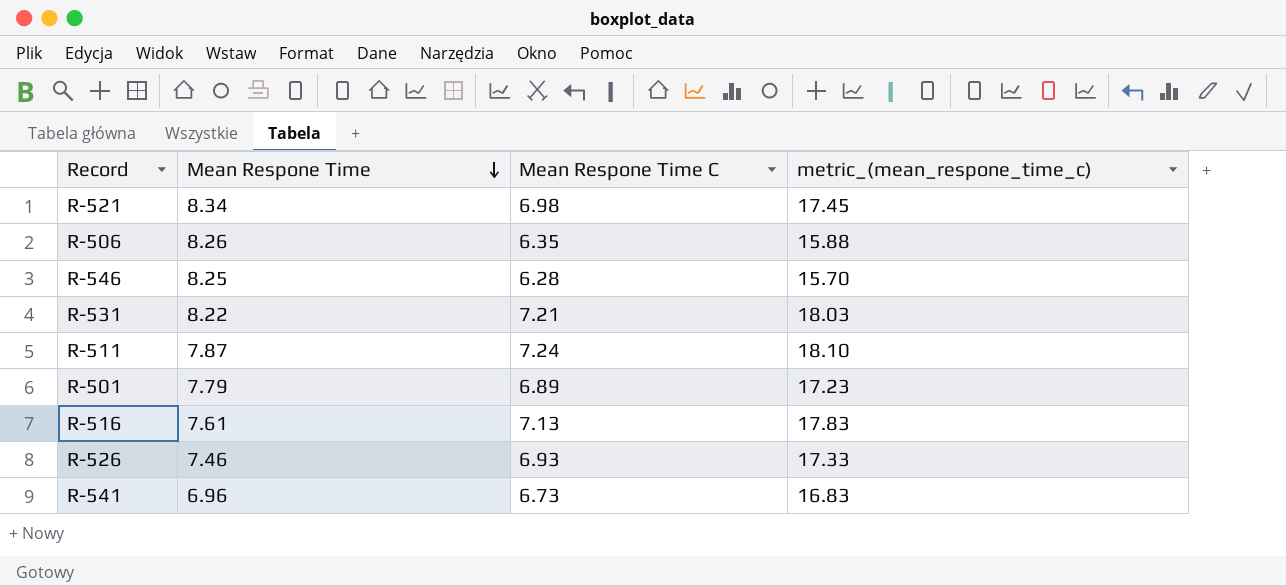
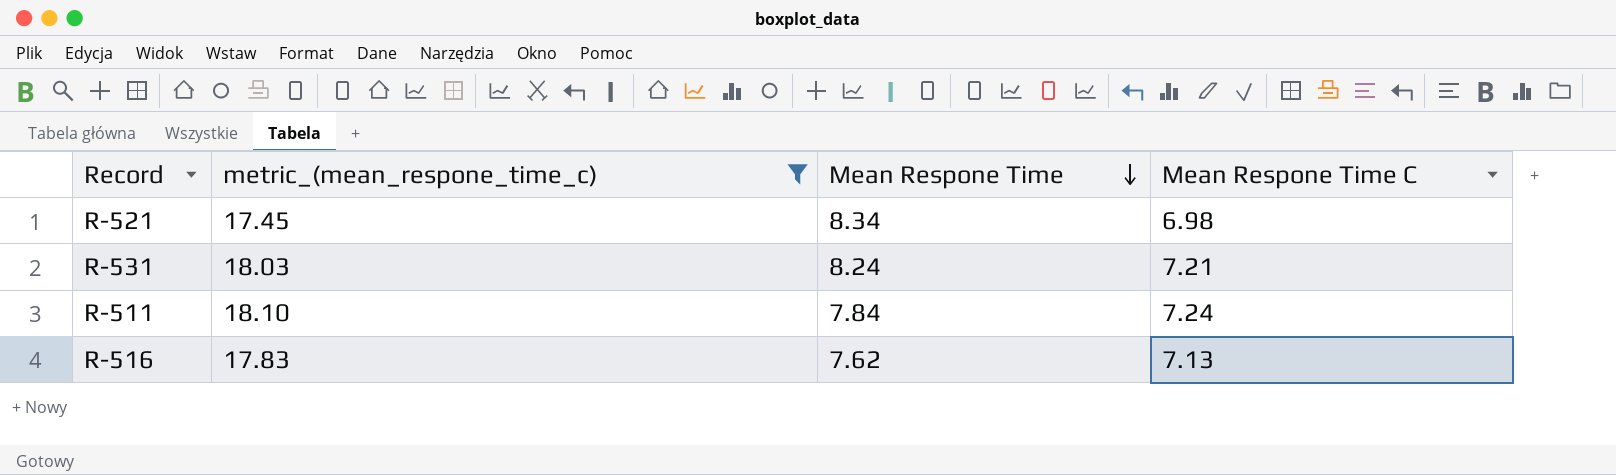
filter: none -> metric_(mean_respone_time_c) >= 17.45
column metric_(mean_respone_time_c) | position: 4 -> 2
R-531 | Mean Respone Time: 8.22 -> 8.24
R-511 | Mean Respone Time: 7.87 -> 7.84
R-516 | Mean Respone Time: 7.61 -> 7.62

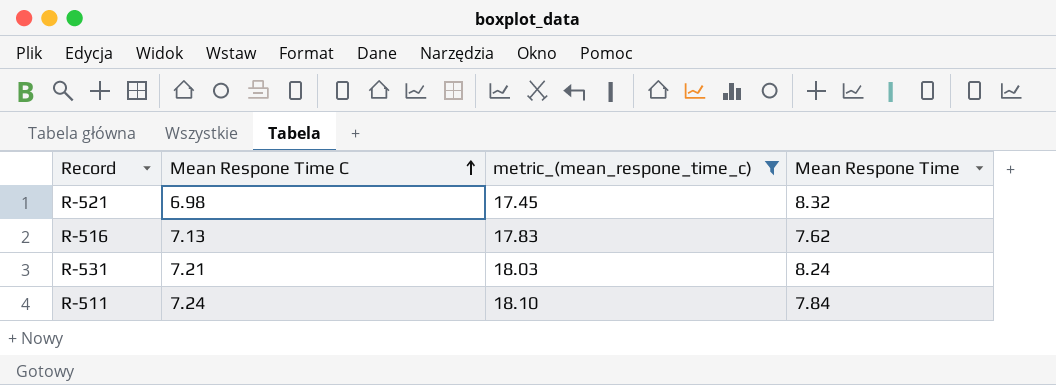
row order: Mean Respone Time descending -> Mean Respone Time C ascending
column Mean Respone Time C | position: 4 -> 2
R-521 | Mean Respone Time: 8.34 -> 8.32

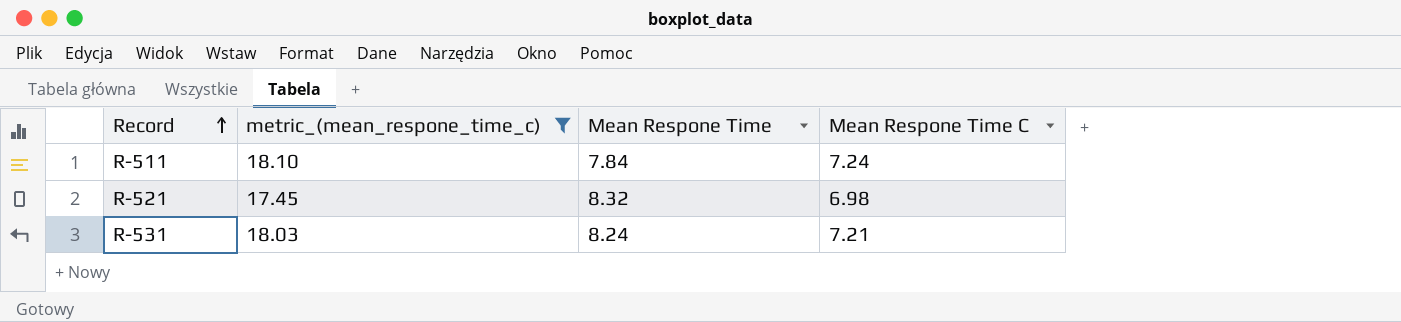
row order: Mean Respone Time C ascending -> Record ascending
column Mean Respone Time C | position: 2 -> 4
row R-516: 7.13 | 17.83 | 7.62 -> none

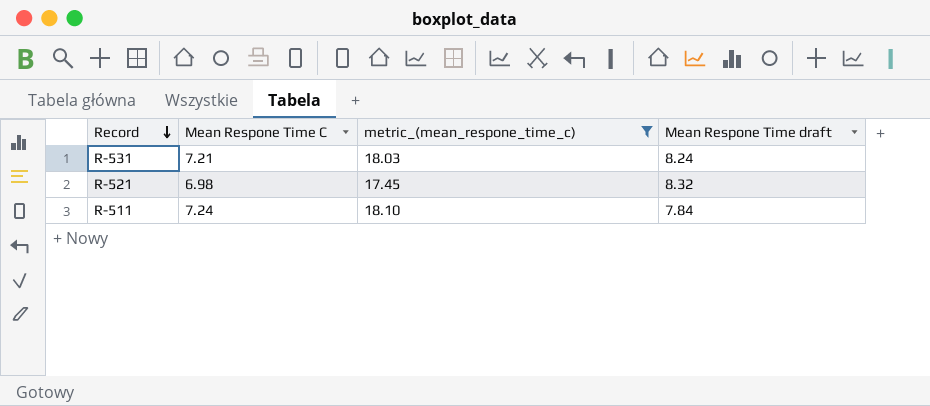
row order: Record ascending -> Record descending
column Mean Respone Time C | position: 4 -> 2
column name: Mean Respone Time -> Mean Respone Time draft

